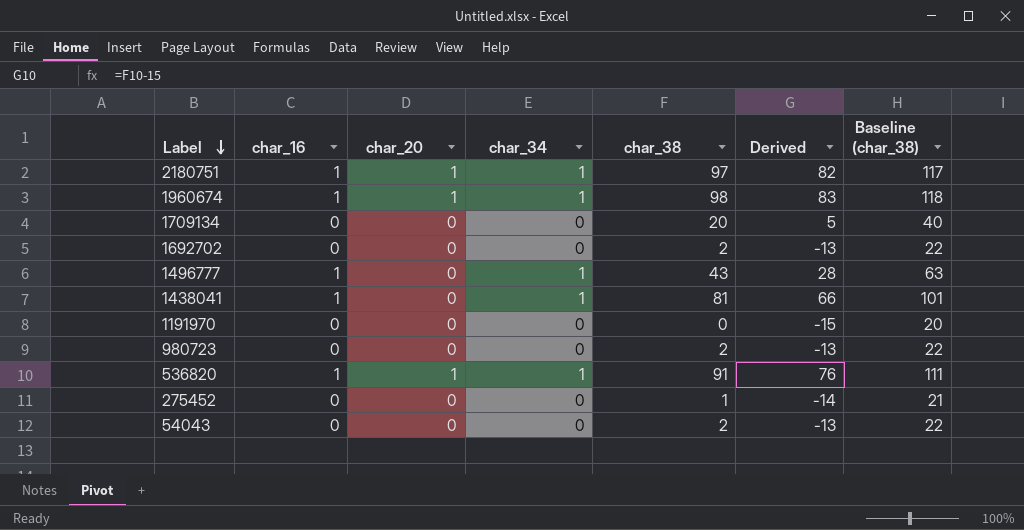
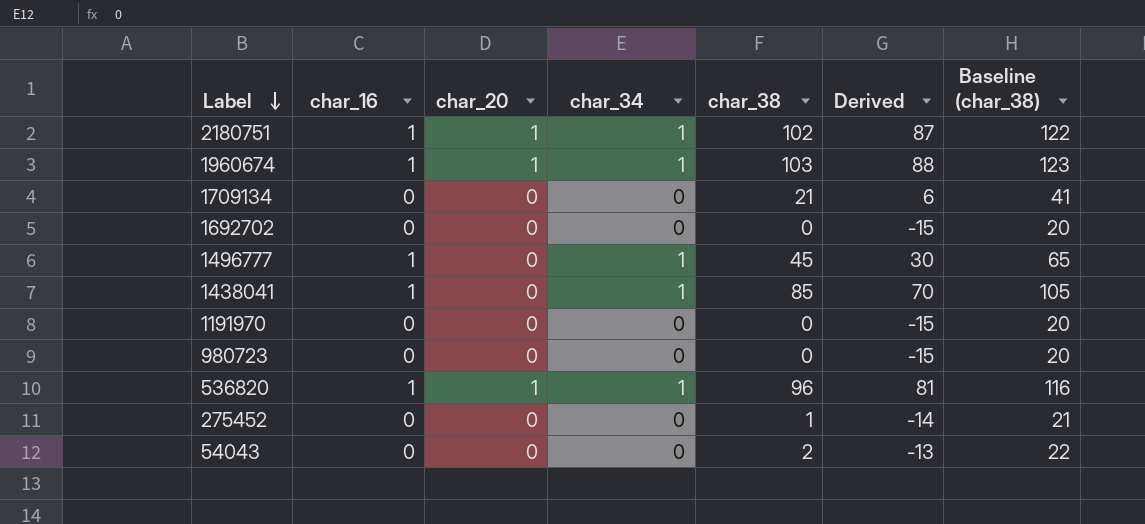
2180751 | char_38: 97 -> 102
2180751 | Derived: 82 -> 87
2180751 | Baseline (char_38): 117 -> 122
1960674 | char_38: 98 -> 103
1960674 | Derived: 83 -> 88
1960674 | Baseline (char_38): 118 -> 123
1709134 | char_38: 20 -> 21
1709134 | Derived: 5 -> 6
1709134 | Baseline (char_38): 40 -> 41
1692702 | char_38: 2 -> 0
1692702 | Derived: -13 -> -15
1692702 | Baseline (char_38): 22 -> 20
1496777 | char_38: 43 -> 45
1496777 | Derived: 28 -> 30
1496777 | Baseline (char_38): 63 -> 65
1438041 | char_38: 81 -> 85
1438041 | Derived: 66 -> 70
1438041 | Baseline (char_38): 101 -> 105
980723 | char_38: 2 -> 0
980723 | Derived: -13 -> -15
980723 | Baseline (char_38): 22 -> 20
536820 | char_38: 91 -> 96
536820 | Derived: 76 -> 81
536820 | Baseline (char_38): 111 -> 116

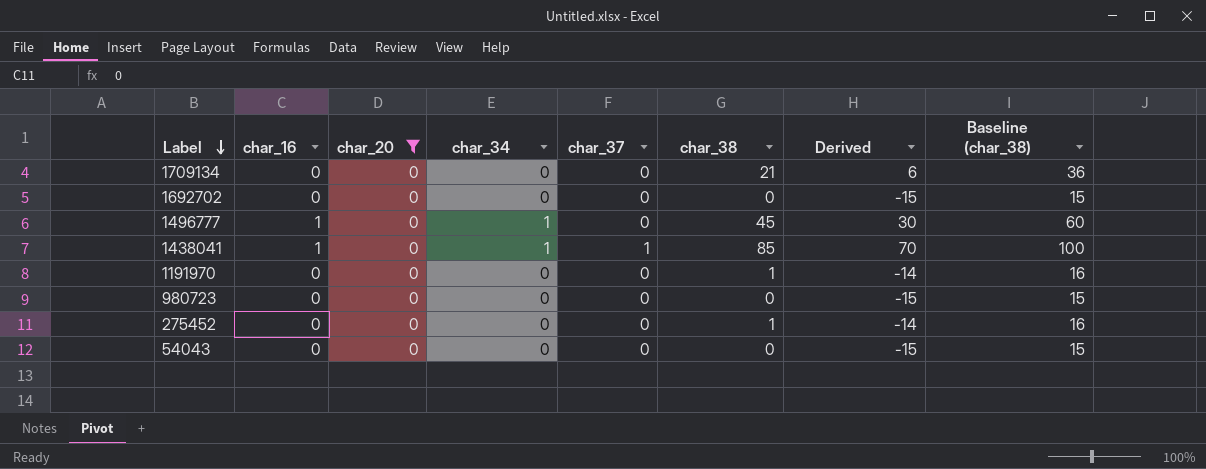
filter: none -> char_20 = 0
column char_37 | position: none -> 5
column Baseline (char_38) | formula: [char_38] + 20 -> [char_38] + 15
1191970 | char_38: 0 -> 1
1191970 | Derived: -15 -> -14
54043 | char_38: 2 -> 0
54043 | Derived: -13 -> -15

